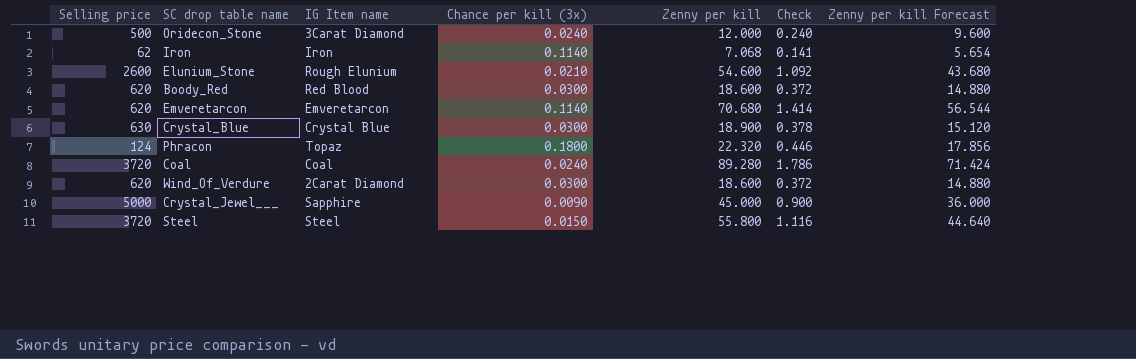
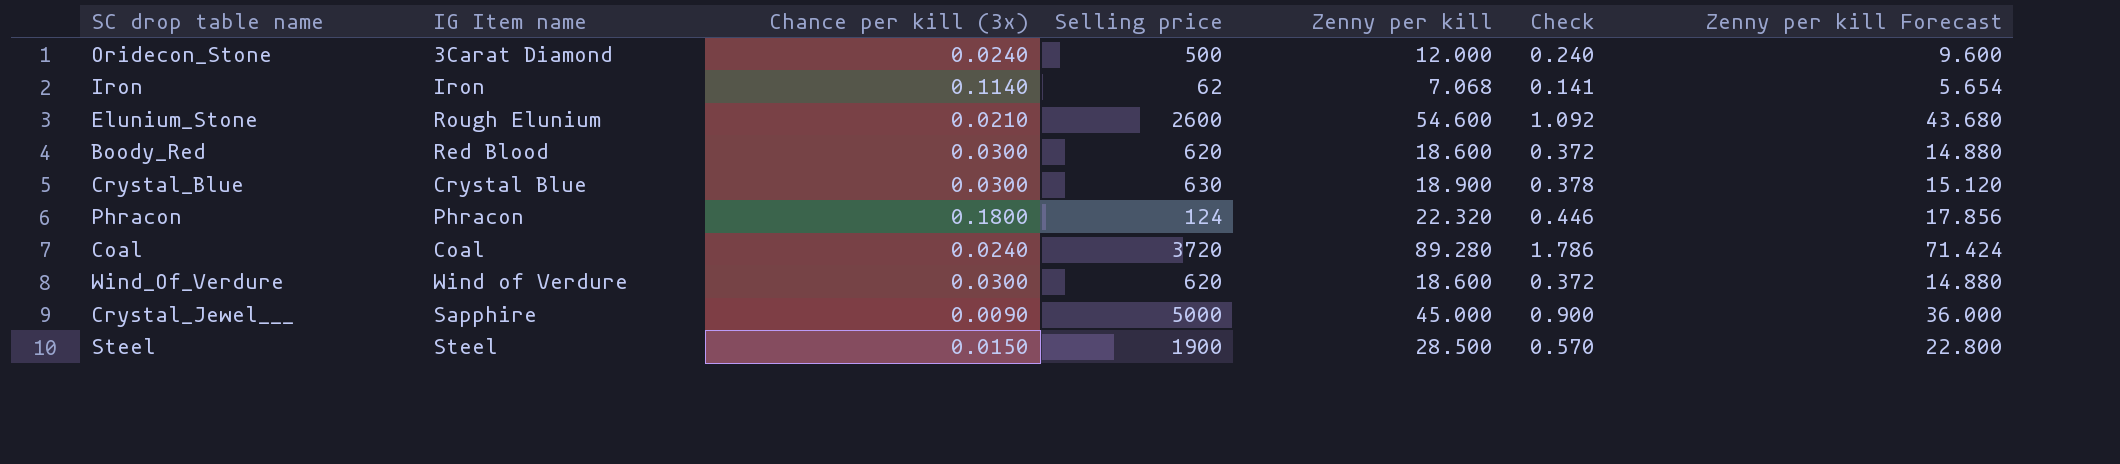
column Selling price | position: 1 -> 4
row Emveretarcon: 620 | Emveretarcon | 0.1140 | 70.680 | 1.414 | 56.544 -> none
Phracon | IG Item name: Topaz -> Phracon
Wind_Of_Verdure | IG Item name: 2Carat Diamond -> Wind of Verdure
Steel | Selling price: 3720 -> 1900
Steel | Zenny per kill: 55.800 -> 28.500
Steel | Check: 1.116 -> 0.570
Steel | Zenny per kill Forecast: 44.640 -> 22.800

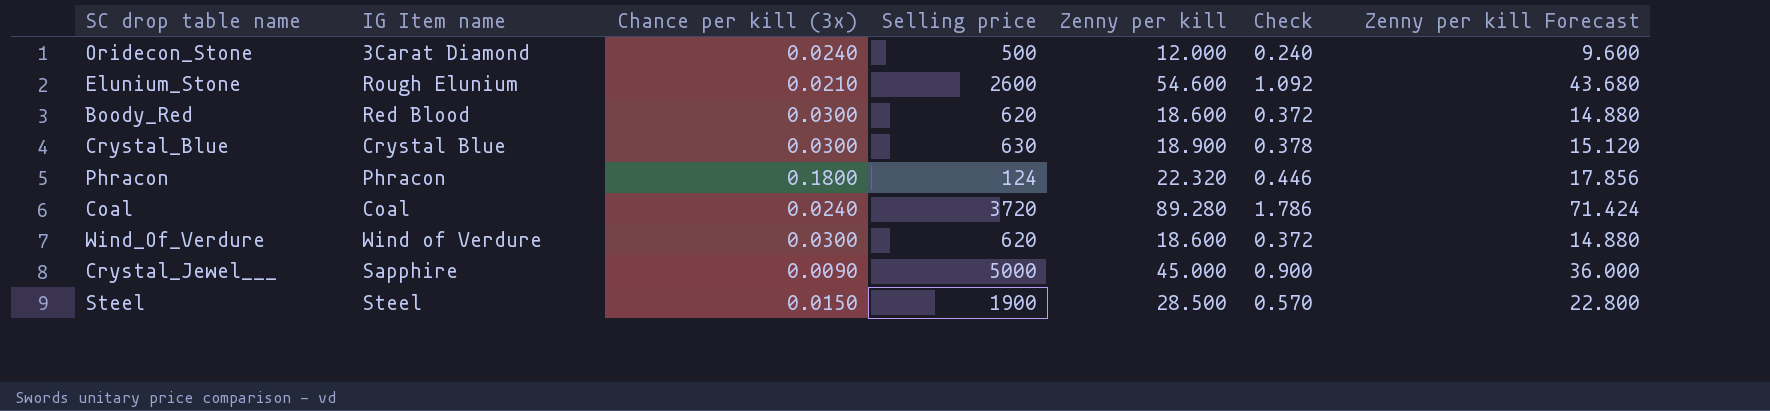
row Iron: Iron | 0.1140 | 62 | 7.068 | 0.141 | 5.654 -> none

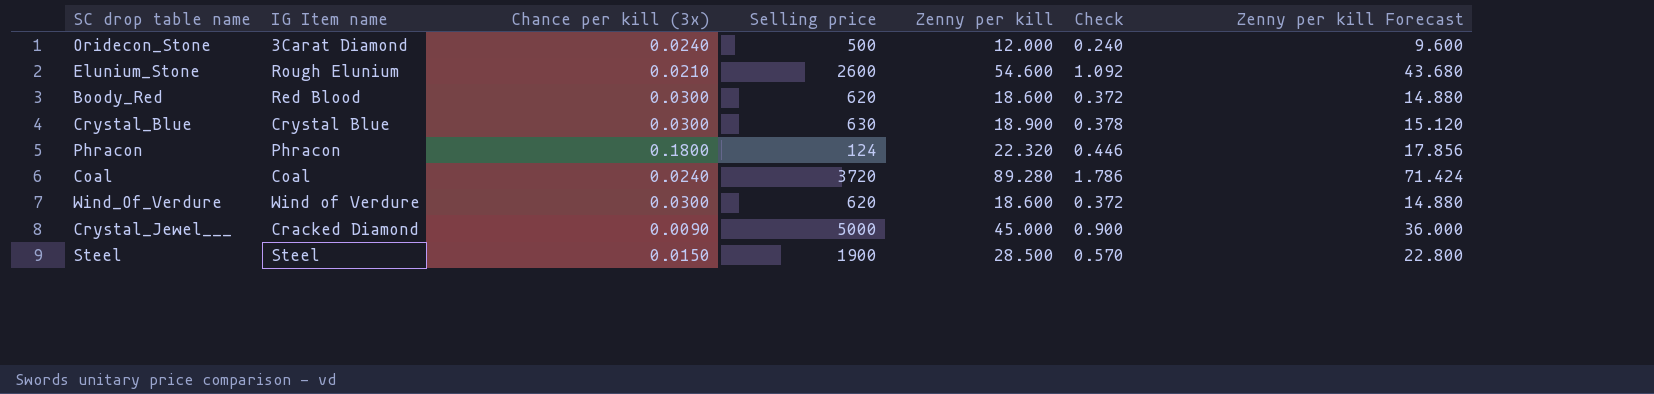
Crystal_Jewel___ | IG Item name: Sapphire -> Cracked Diamond

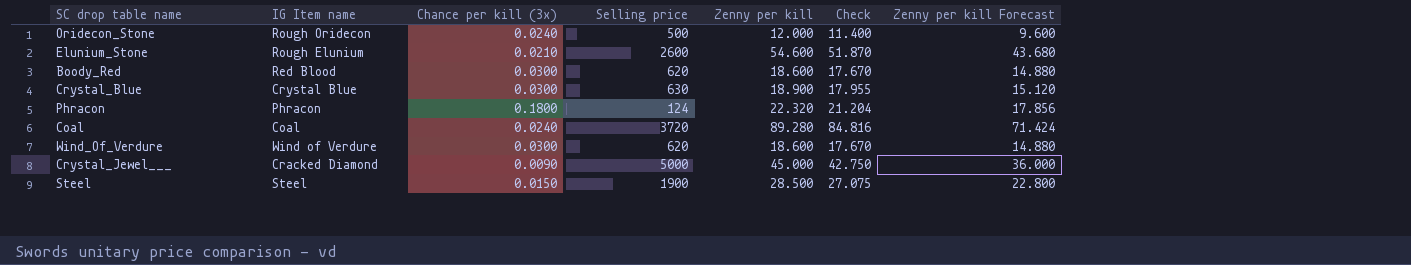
column Check | formula: [Zenny per kill] * 0.02 -> [Zenny per kill] * 0.95
Oridecon_Stone | IG Item name: 3Carat Diamond -> Rough Oridecon

